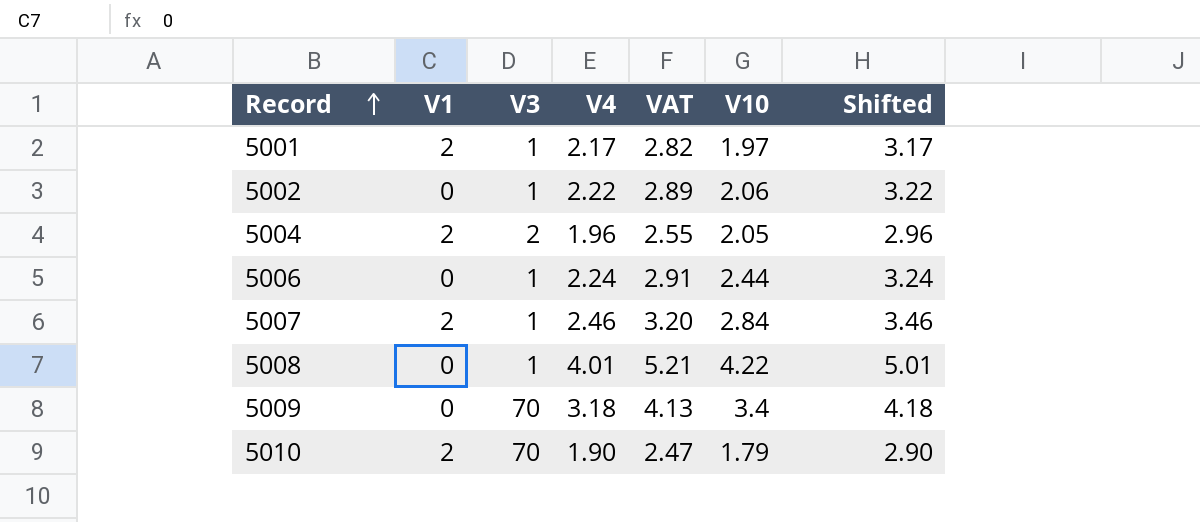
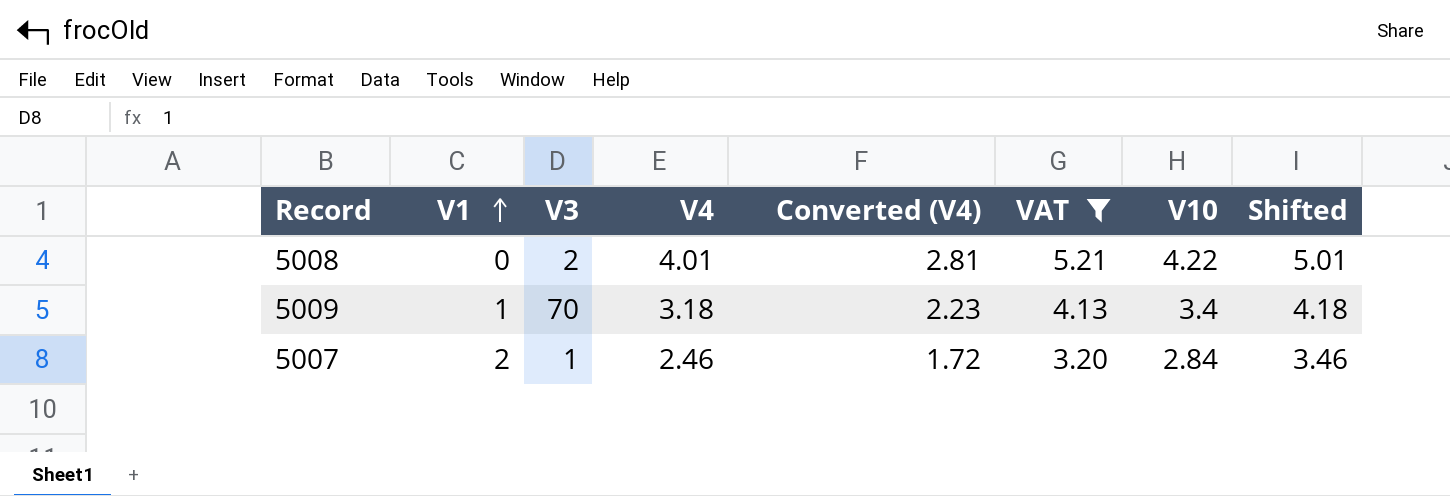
filter: none -> VAT >= 3.20
row order: Record ascending -> V1 ascending
column Converted (V4) | formula: none -> [V4] * 0.7
5008 | V3: 1 -> 2
5009 | V1: 0 -> 1

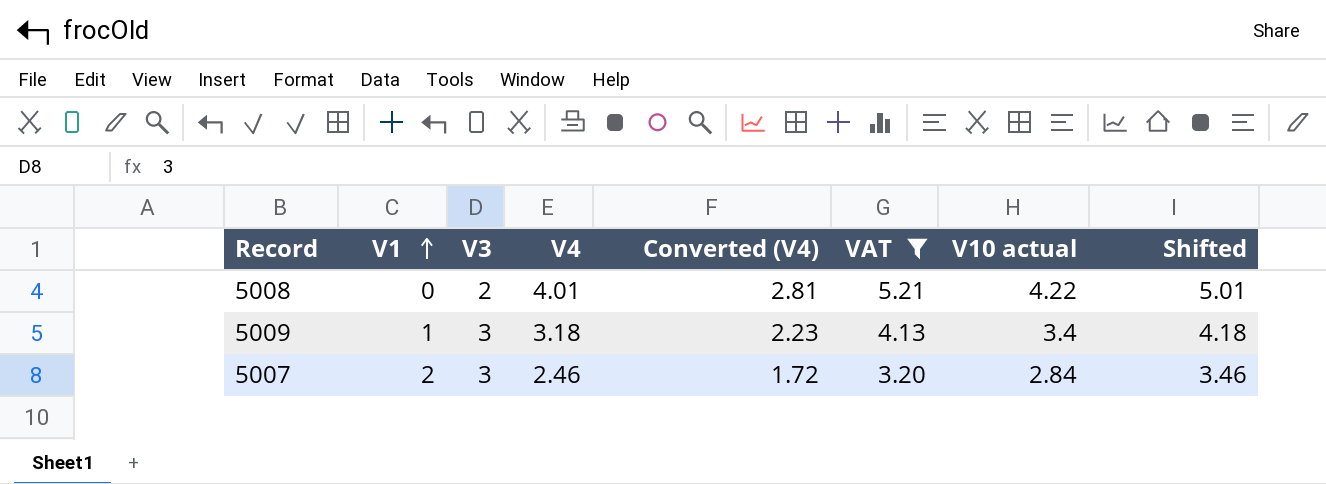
column name: V10 -> V10 actual
5009 | V3: 70 -> 3
5007 | V3: 1 -> 3

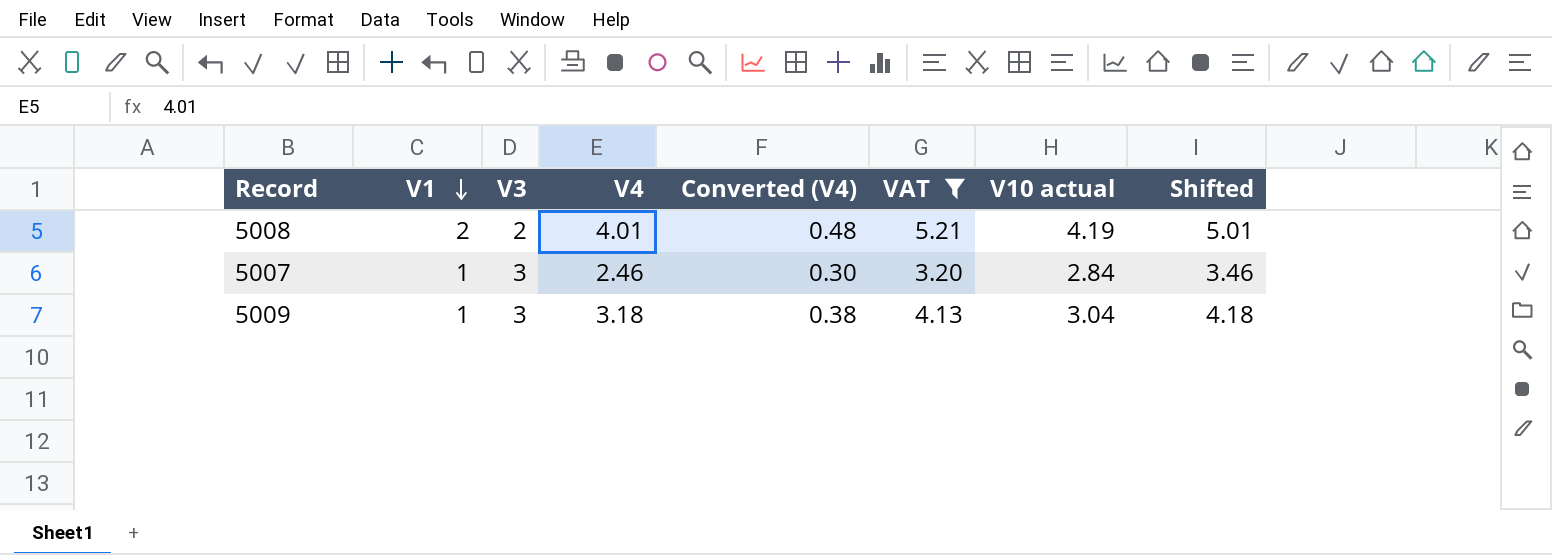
row order: V1 ascending -> V1 descending
column Converted (V4) | formula: [V4] * 0.7 -> [V4] * 0.12
5008 | V1: 0 -> 2
5008 | V10 actual: 4.22 -> 4.19
5007 | V1: 2 -> 1
5009 | V10 actual: 3.4 -> 3.04

